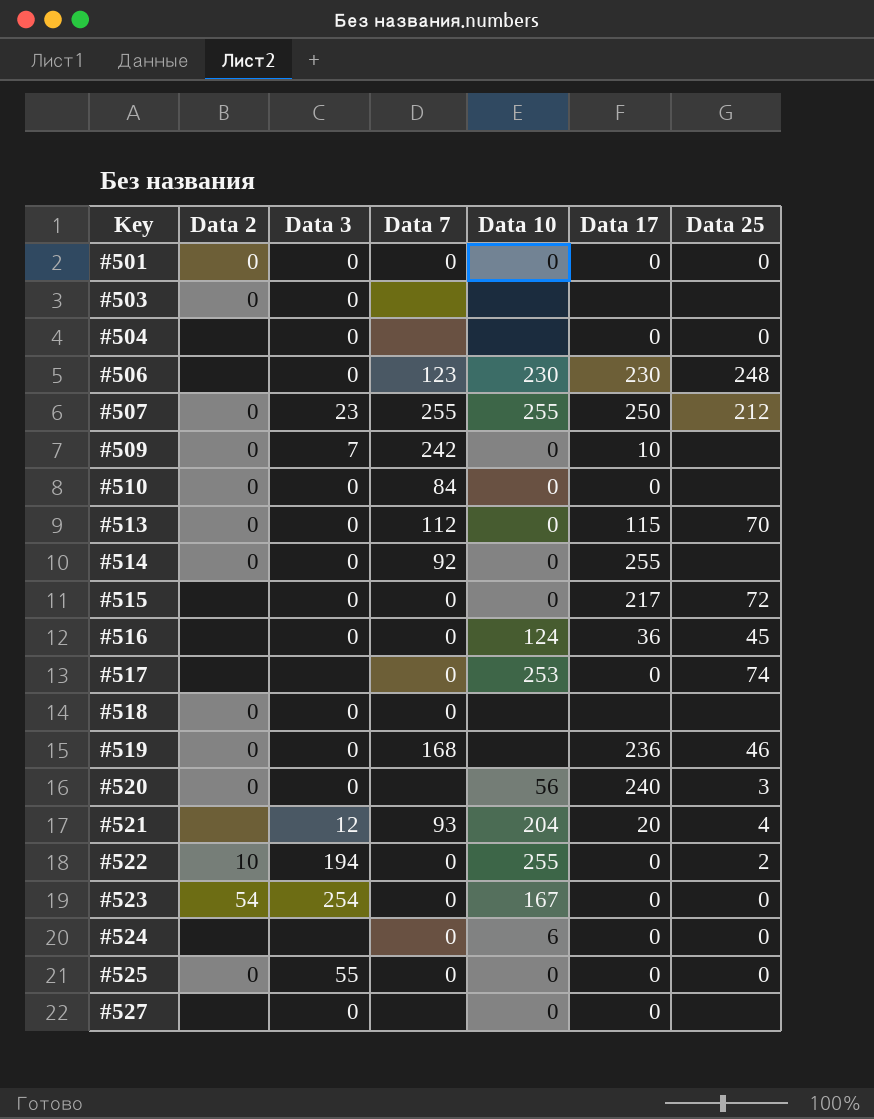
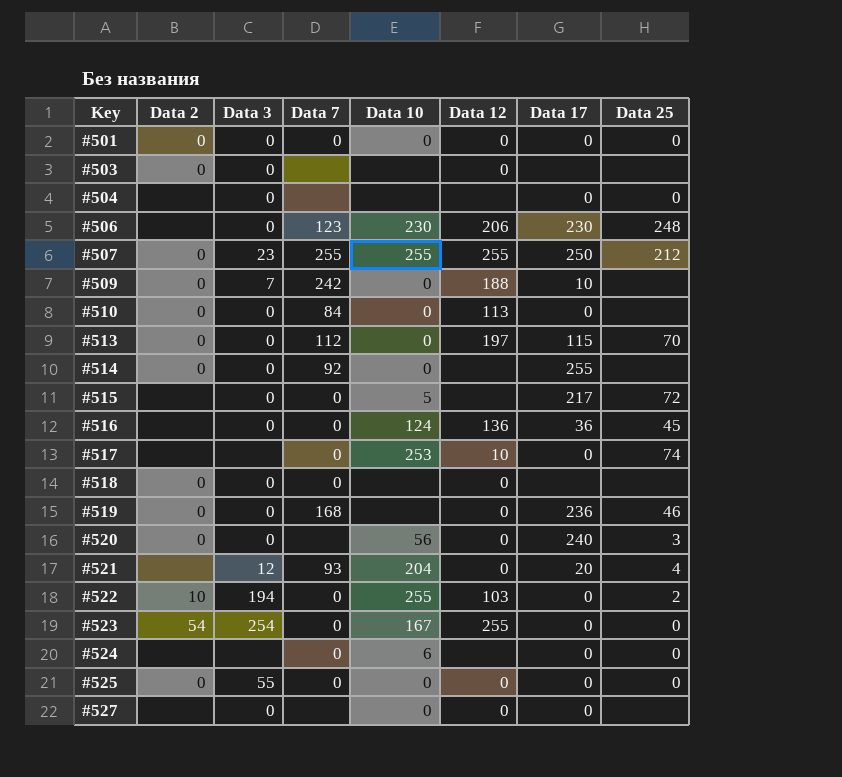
column Data 12 | position: none -> 6
#515 | Data 10: 0 -> 5

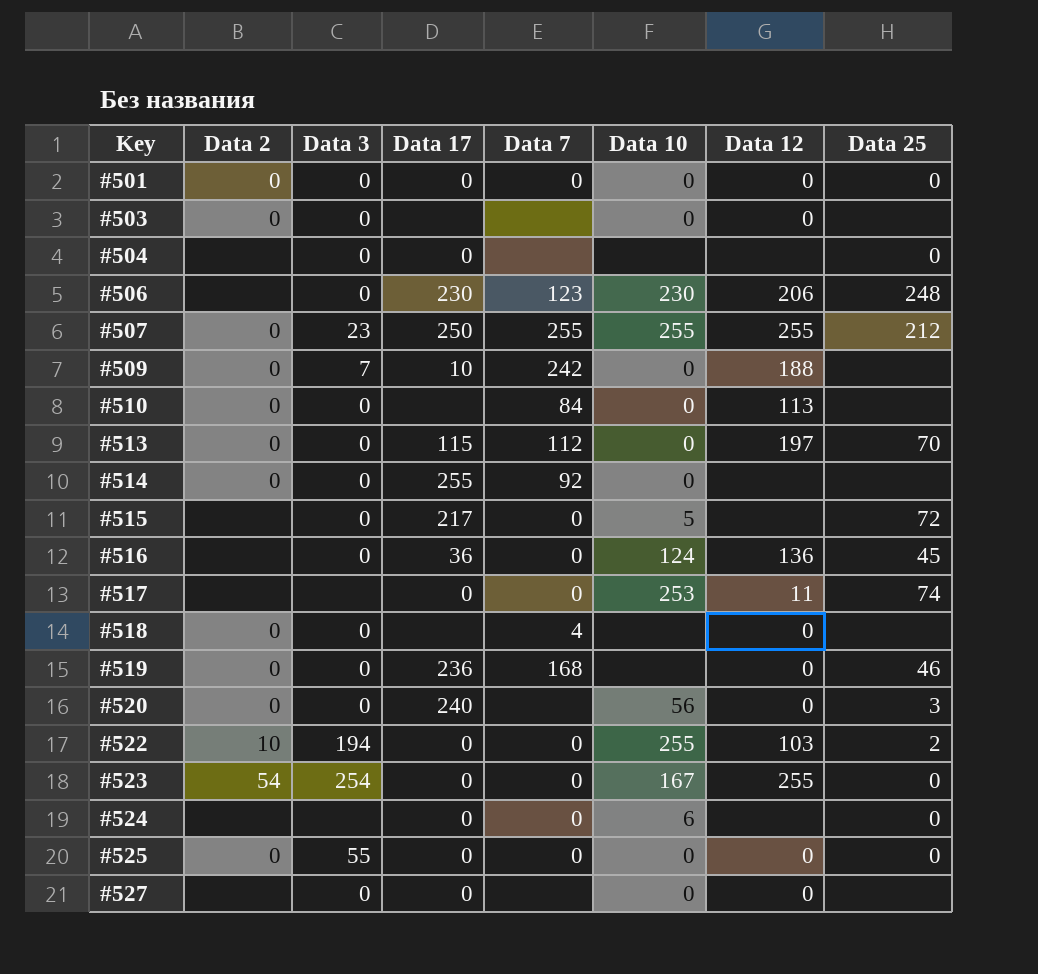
column Data 17 | position: 7 -> 4
row #521: none | 12 | 93 | 204 | 0 | 20 | 4 -> none
#503 | Data 10: none -> 0
#510 | Data 17: 0 -> none
#517 | Data 12: 10 -> 11
#518 | Data 7: 0 -> 4

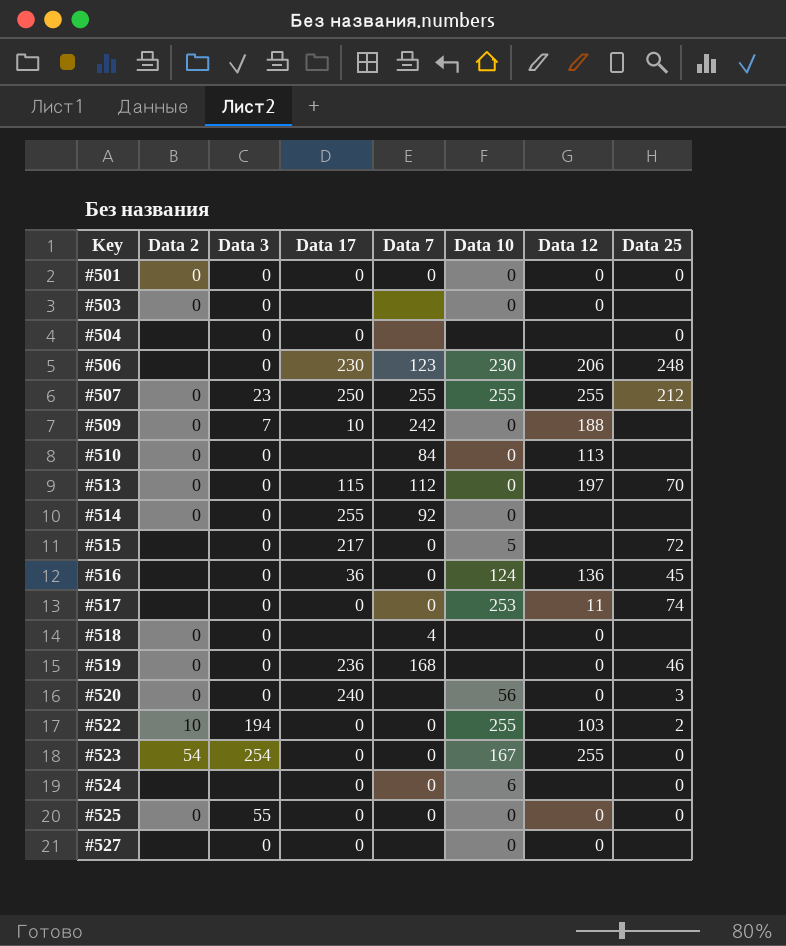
#517 | Data 3: none -> 0

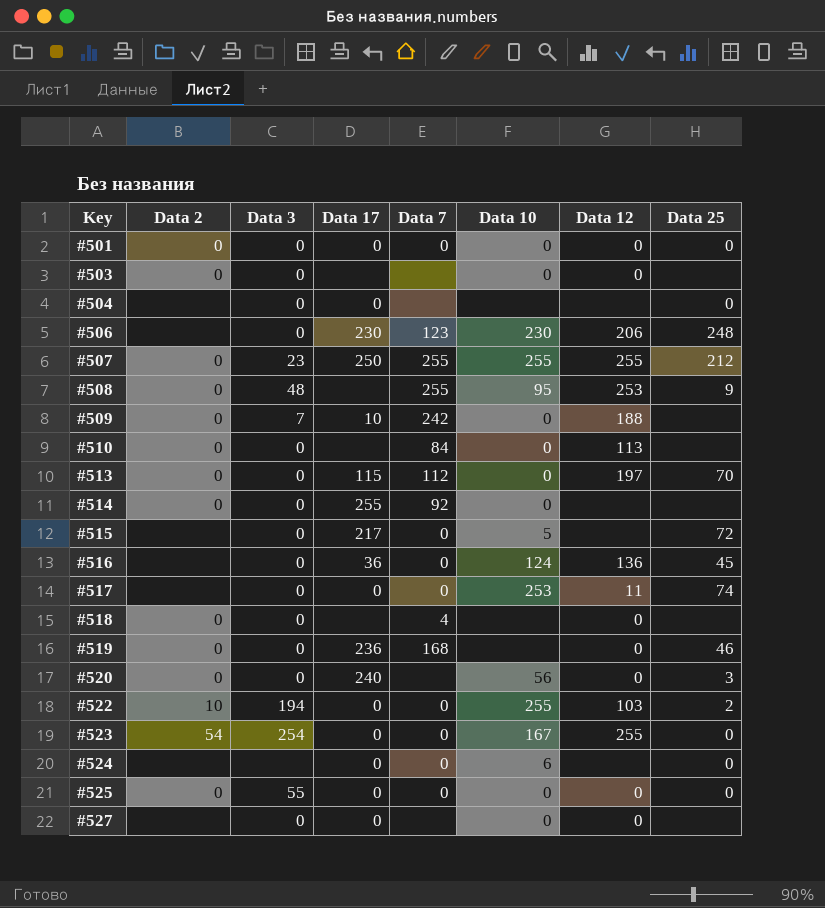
row #508: none -> 0 | 48 | none | 255 | 95 | 253 | 9

